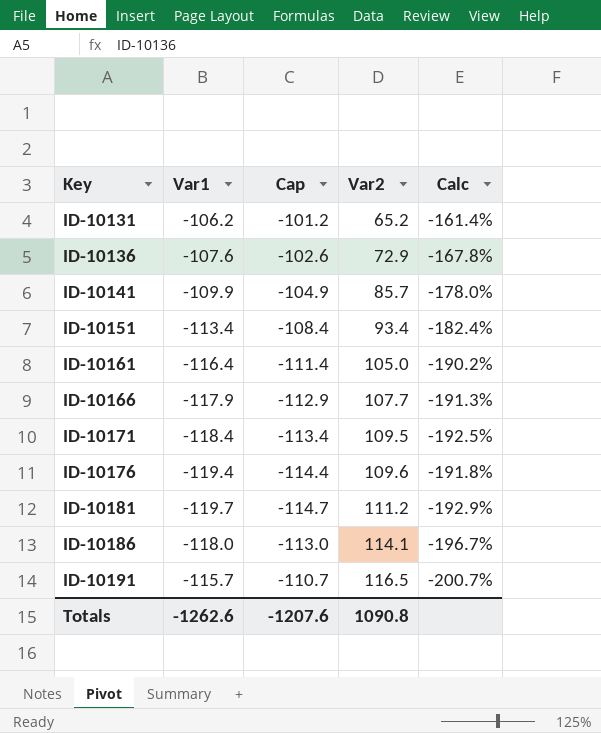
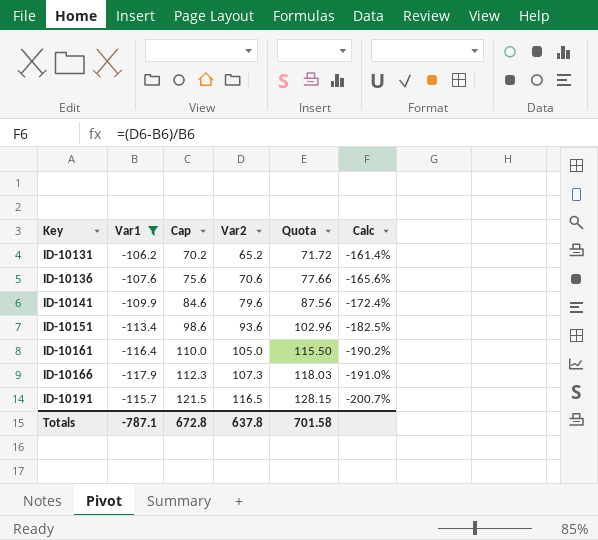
filter: none -> Var1 >= -117.9
column Cap | formula: [Var1] + 5 -> [Var2] + 5
column Quota | formula: none -> [Var2] * 1.1
ID-10136 | Var2: 72.9 -> 70.6
ID-10136 | Calc: -167.8% -> -165.6%
ID-10141 | Var2: 85.7 -> 79.6
ID-10141 | Calc: -178.0% -> -172.4%
ID-10151 | Var2: 93.4 -> 93.6
ID-10151 | Calc: -182.4% -> -182.5%
ID-10166 | Var2: 107.7 -> 107.3
ID-10166 | Calc: -191.3% -> -191.0%
Totals | Var1: -1262.6 -> -787.1
Totals | Cap: -1207.6 -> 672.8
Totals | Var2: 1090.8 -> 637.8

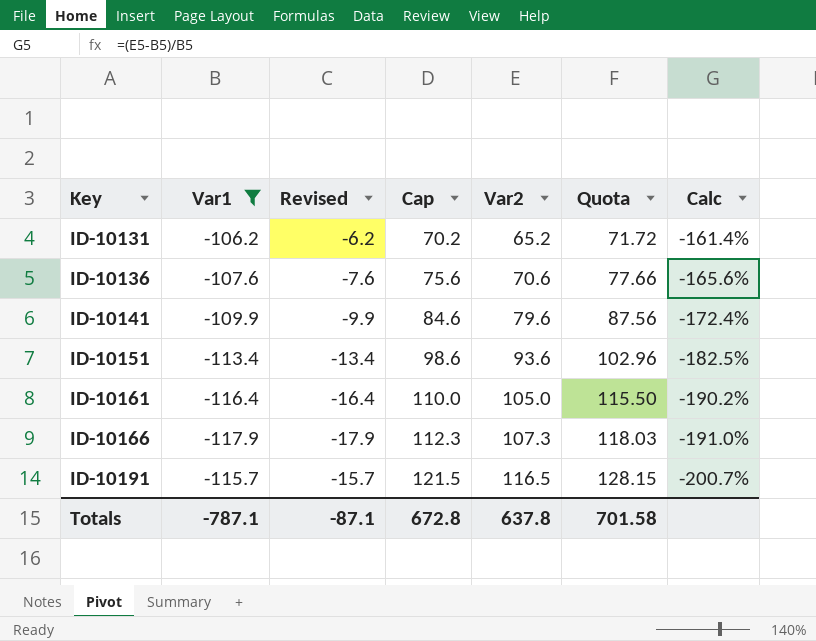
column Revised | formula: none -> [Var1] + 100

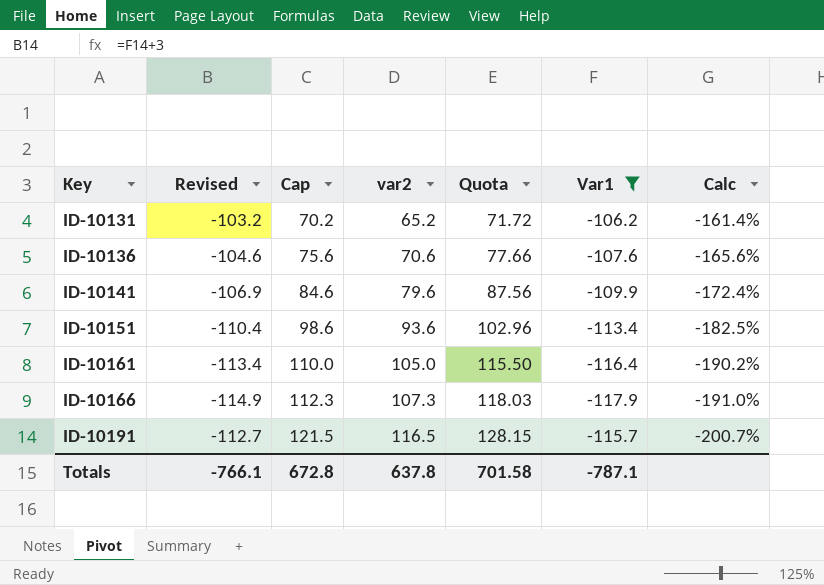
column Revised | formula: [Var1] + 100 -> [Var1] + 3
column name: Var2 -> var2
column Var1 | position: 2 -> 6
Totals | Revised: -87.1 -> -766.1

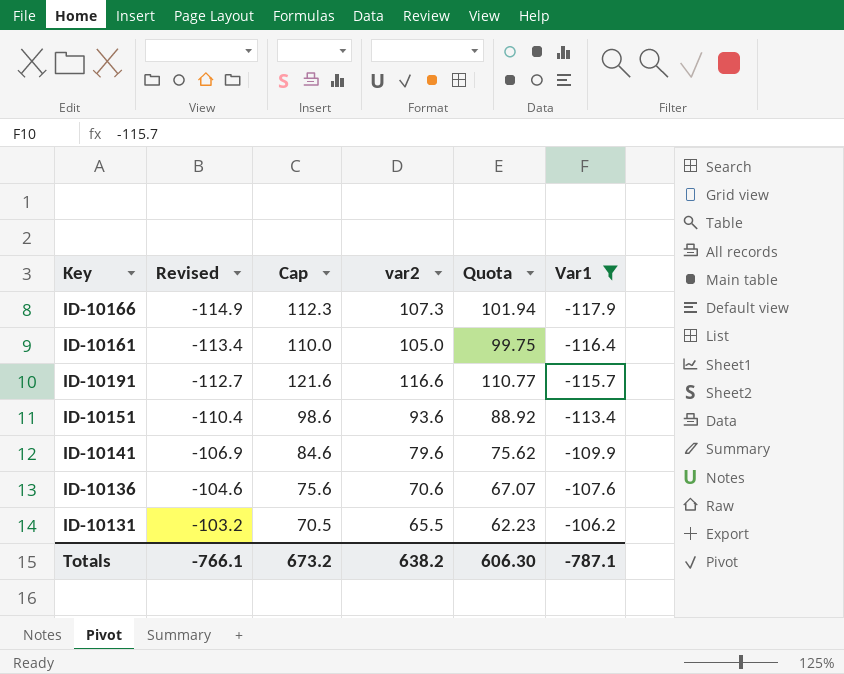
row order: Key ascending -> Revised ascending
column Calc | formula: ([var2] - [Var1]) / [Var1] -> none
column Quota | formula: [var2] * 1.1 -> [var2] * 0.95
ID-10191 | Cap: 121.5 -> 121.6
ID-10191 | var2: 116.5 -> 116.6
ID-10131 | Cap: 70.2 -> 70.5
ID-10131 | var2: 65.2 -> 65.5
Totals | Cap: 672.8 -> 673.2
Totals | var2: 637.8 -> 638.2
Totals | Quota: 701.58 -> 606.30

